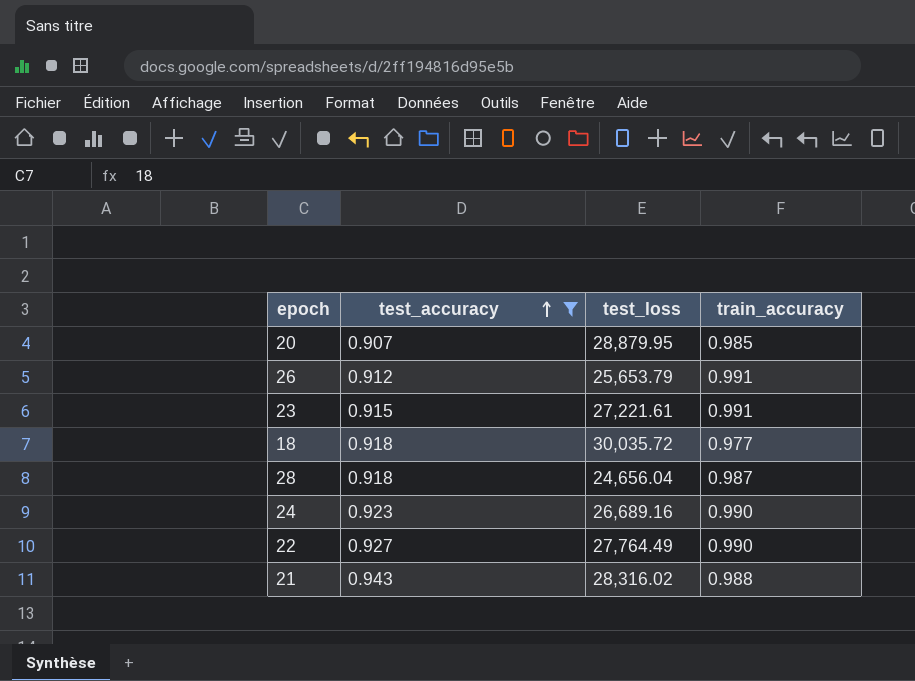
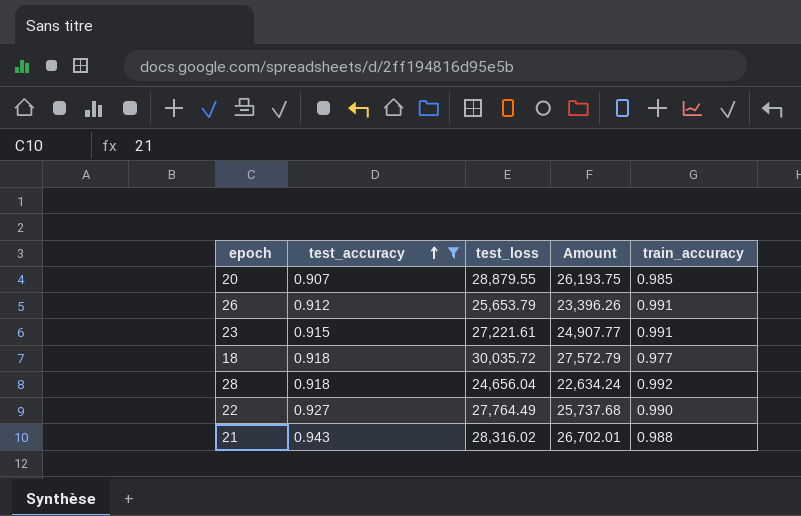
column Amount | formula: none -> [test_accuracy] * [test_loss]
row 24: 0.923 | 26,689.16 | 0.990 -> none
20 | test_loss: 28,879.95 -> 28,879.55
28 | train_accuracy: 0.987 -> 0.992

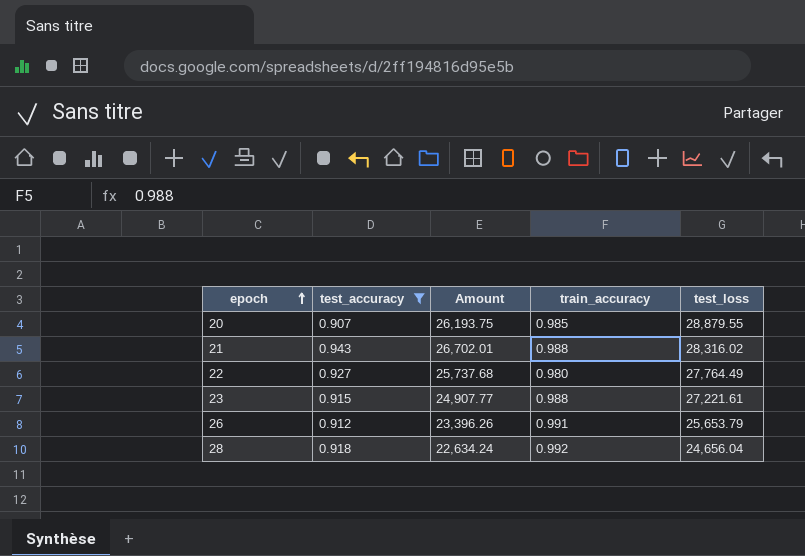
row order: test_accuracy ascending -> epoch ascending
column test_loss | position: 3 -> 5
row 18: 0.918 | 30,035.72 | 27,572.79 | 0.977 -> none
22 | train_accuracy: 0.990 -> 0.980
23 | train_accuracy: 0.991 -> 0.988

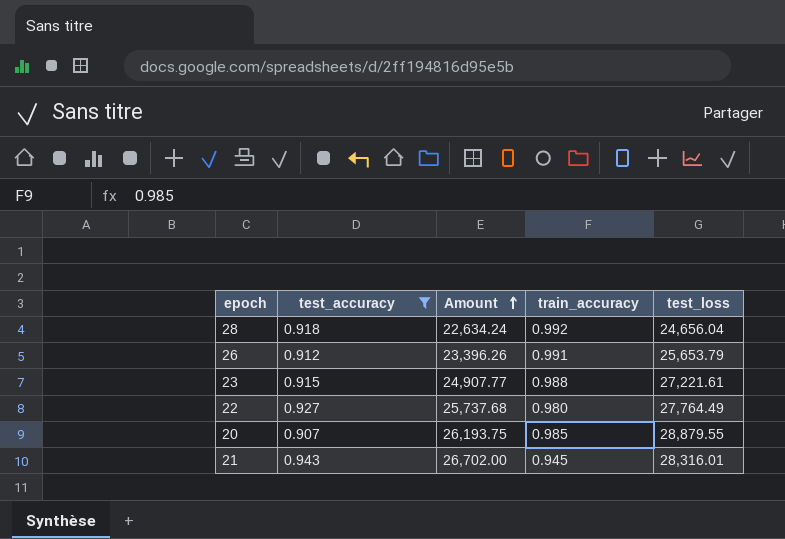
row order: epoch ascending -> Amount ascending
21 | Amount: 26,702.01 -> 26,702.00
21 | train_accuracy: 0.988 -> 0.945
21 | test_loss: 28,316.02 -> 28,316.01

